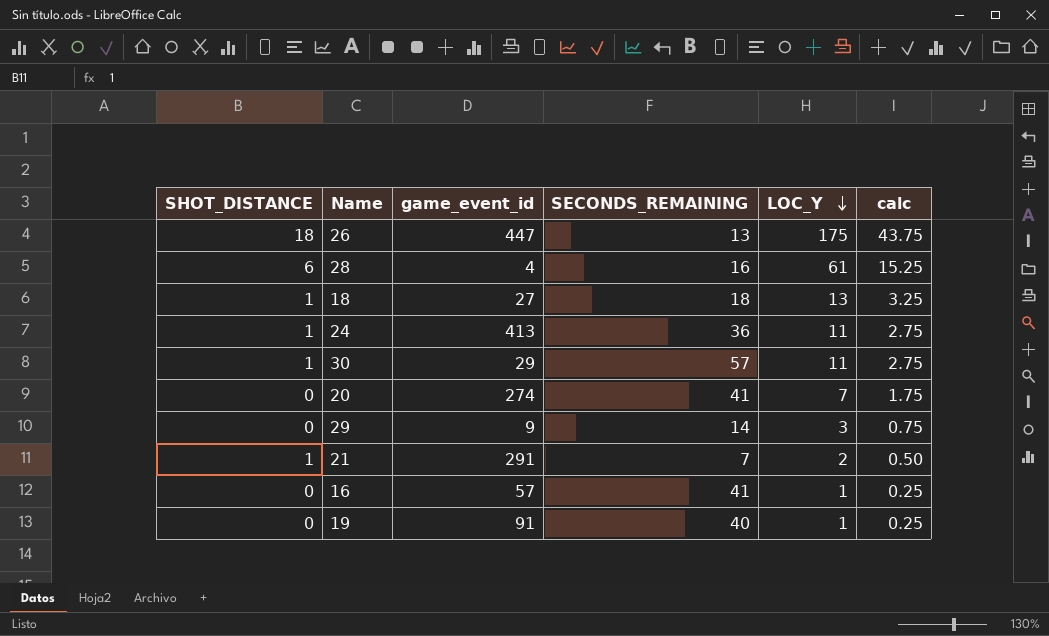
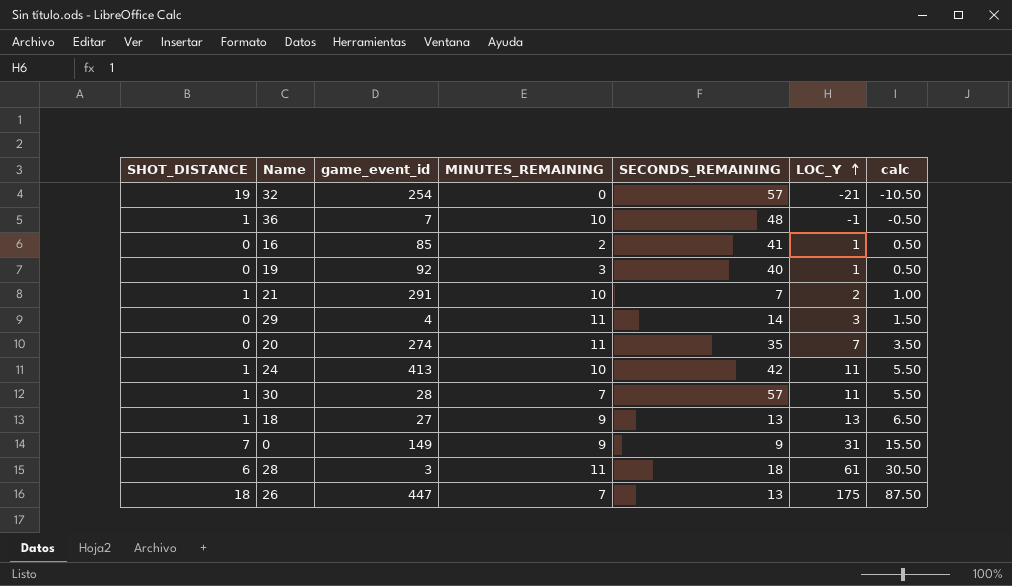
row order: LOC_Y descending -> LOC_Y ascending
column MINUTES_REMAINING | position: none -> 4
column calc | formula: [LOC_Y] * 0.25 -> [LOC_Y] * 0.5
row 32: none -> 19 | 254 | 0 | 57 | -21 | -10.50
row 36: none -> 1 | 7 | 10 | 48 | -1 | -0.50
16 | game_event_id: 57 -> 85
19 | game_event_id: 91 -> 92
29 | game_event_id: 9 -> 4
20 | SECONDS_REMAINING: 41 -> 35
24 | SECONDS_REMAINING: 36 -> 42
30 | game_event_id: 29 -> 28
18 | SECONDS_REMAINING: 18 -> 13
row 0: none -> 7 | 149 | 9 | 9 | 31 | 15.50
28 | game_event_id: 4 -> 3
28 | SECONDS_REMAINING: 16 -> 18

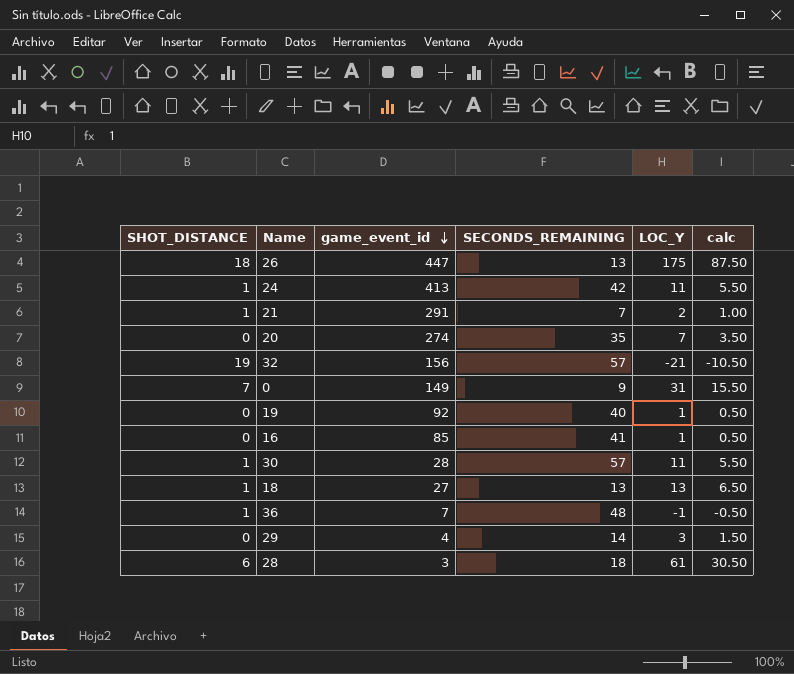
row order: LOC_Y ascending -> game_event_id descending
column MINUTES_REMAINING | position: 4 -> none
32 | game_event_id: 254 -> 156

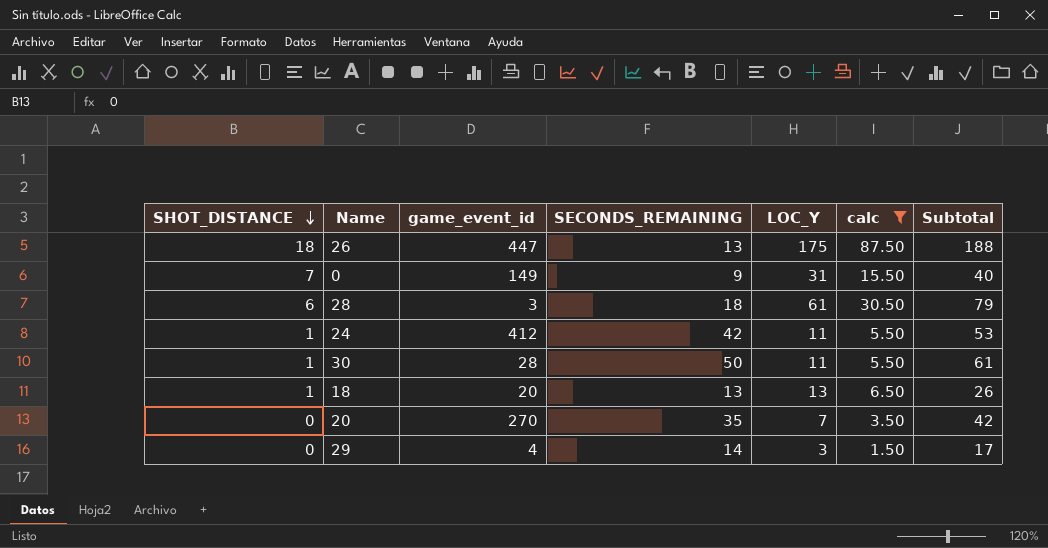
filter: none -> calc >= 1.50
row order: game_event_id descending -> SHOT_DISTANCE descending
column Subtotal | formula: none -> [SECONDS_REMAINING] + [LOC_Y]
24 | game_event_id: 413 -> 412
30 | SECONDS_REMAINING: 57 -> 50
18 | game_event_id: 27 -> 20
20 | game_event_id: 274 -> 270

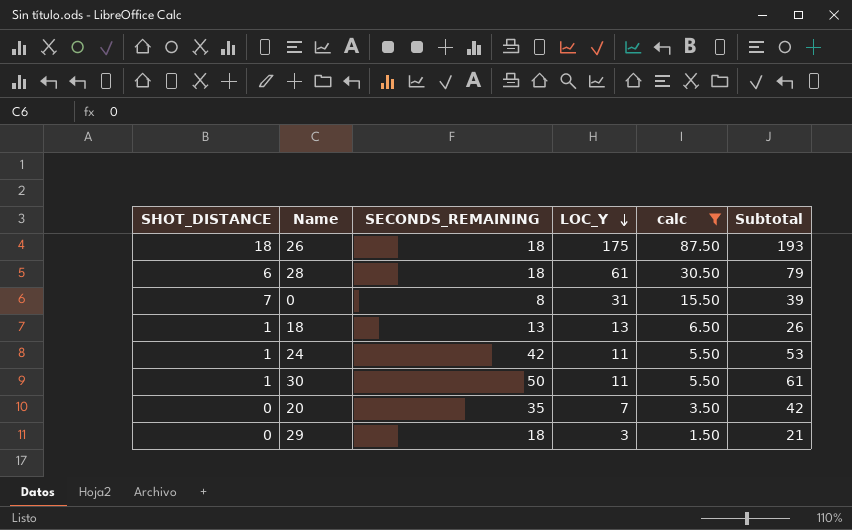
row order: SHOT_DISTANCE descending -> LOC_Y descending
column game_event_id | position: 3 -> none
26 | SECONDS_REMAINING: 13 -> 18
26 | Subtotal: 188 -> 193
0 | SECONDS_REMAINING: 9 -> 8
0 | Subtotal: 40 -> 39
29 | SECONDS_REMAINING: 14 -> 18
29 | Subtotal: 17 -> 21

